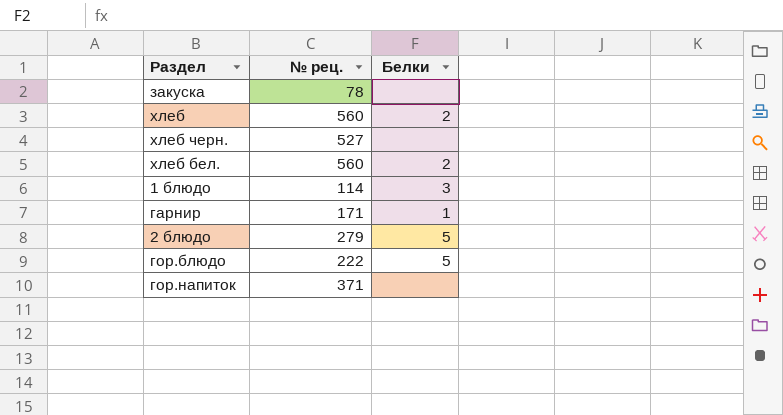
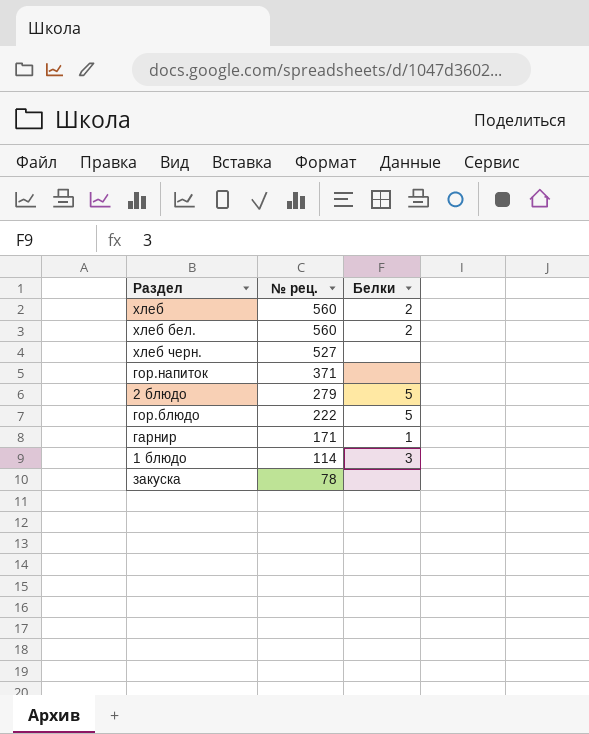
row order: none -> № рец. descending

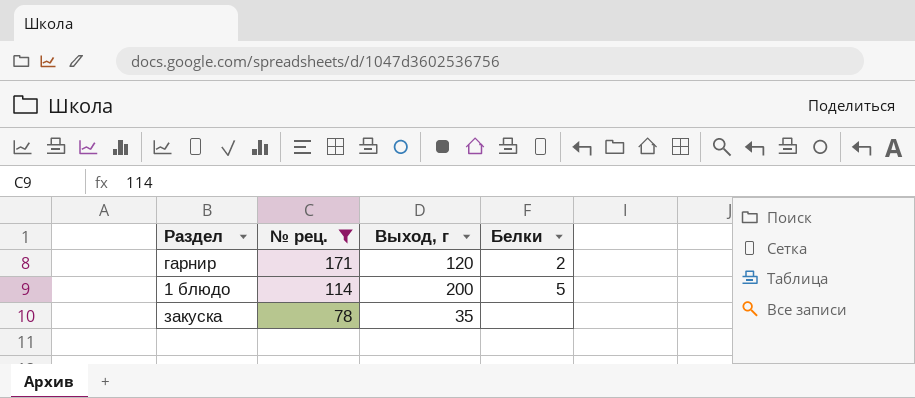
filter: none -> № рец. <= 171
column Выход, г | position: none -> 3
гарнир | Белки: 1 -> 2
1 блюдо | Белки: 3 -> 5

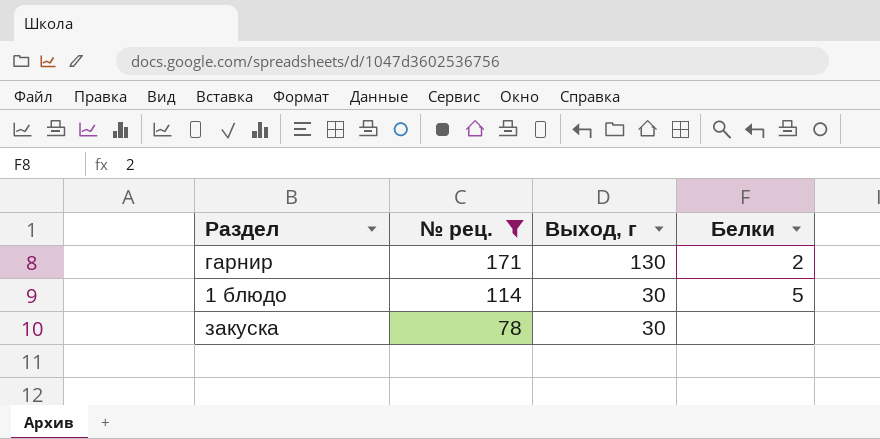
гарнир | Выход, г: 120 -> 130
1 блюдо | Выход, г: 200 -> 30
закуска | Выход, г: 35 -> 30

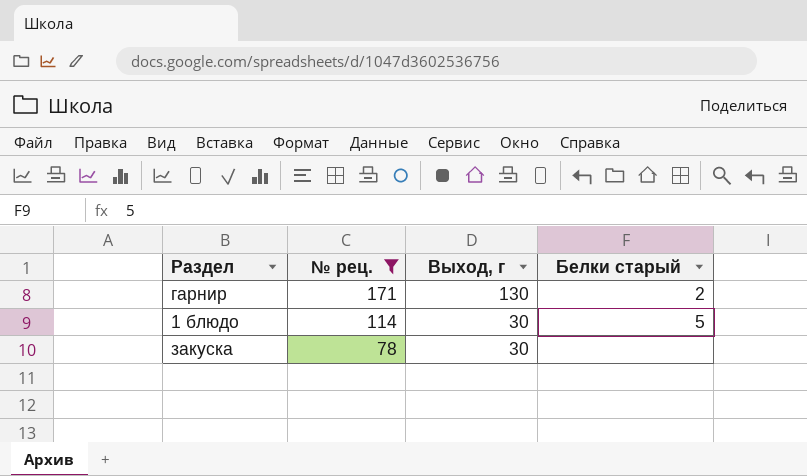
column name: Белки -> Белки старый

